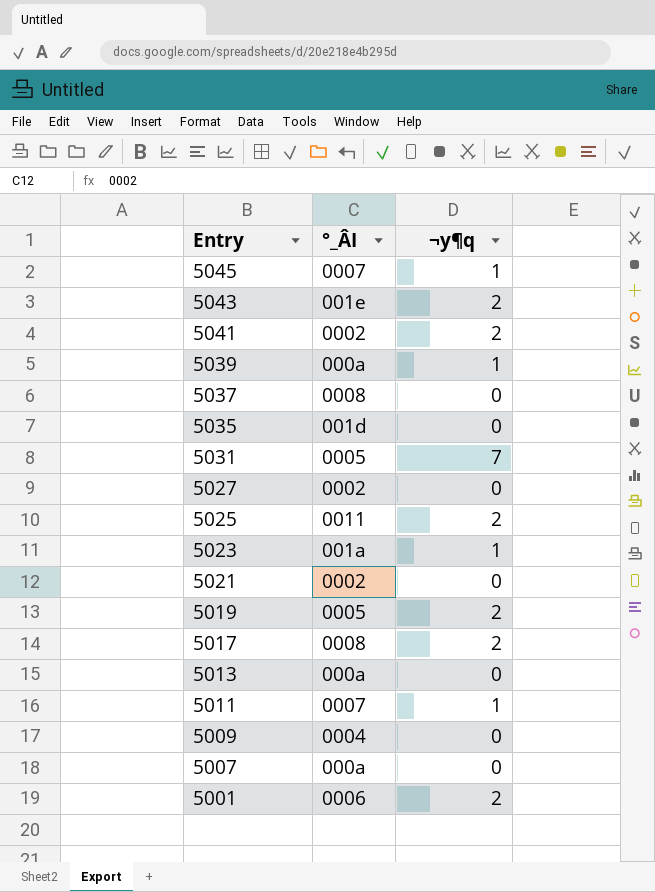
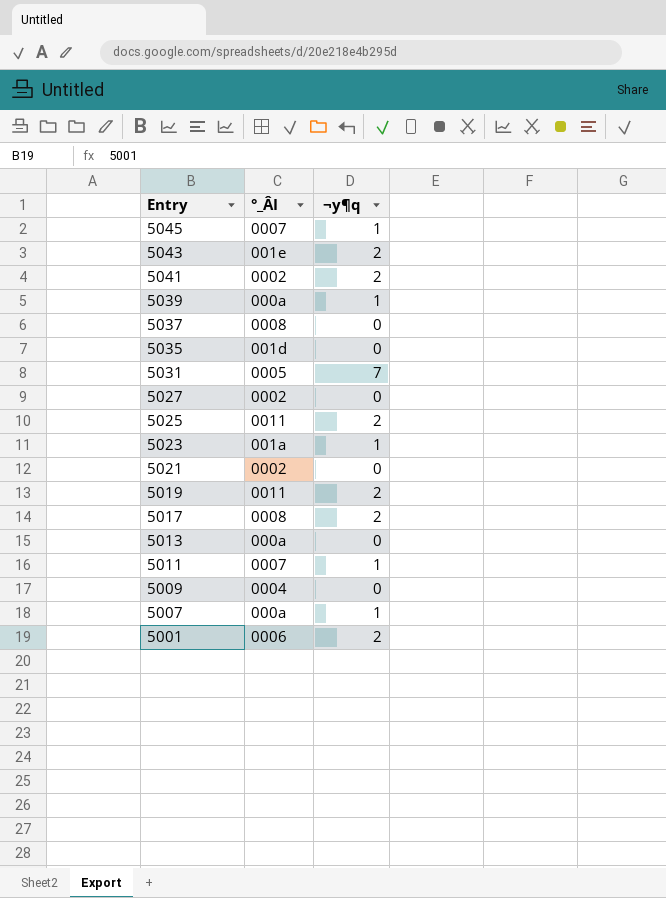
5019 | °_ÂI: 0005 -> 0011
5007 | ¬y¶q: 0 -> 1

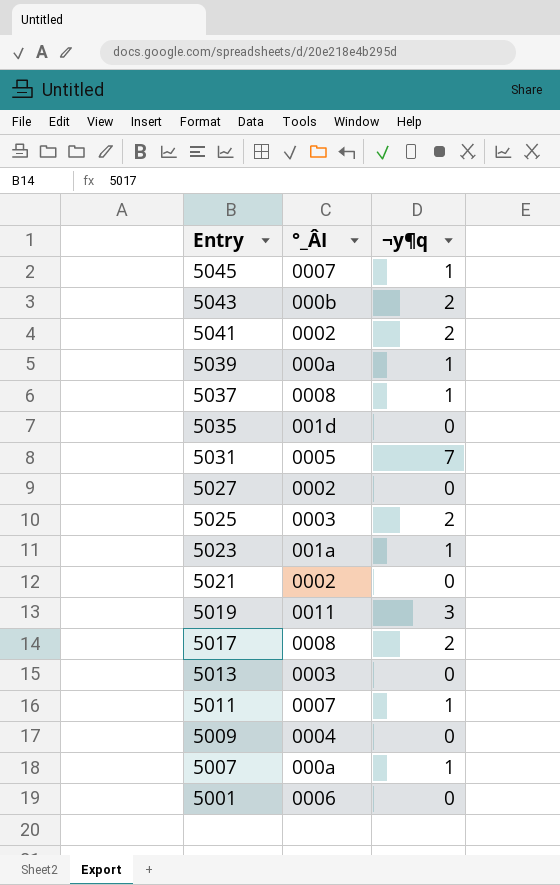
5043 | °_ÂI: 001e -> 000b
5037 | ¬y¶q: 0 -> 1
5025 | °_ÂI: 0011 -> 0003
5019 | ¬y¶q: 2 -> 3
5013 | °_ÂI: 000a -> 0003
5001 | ¬y¶q: 2 -> 0

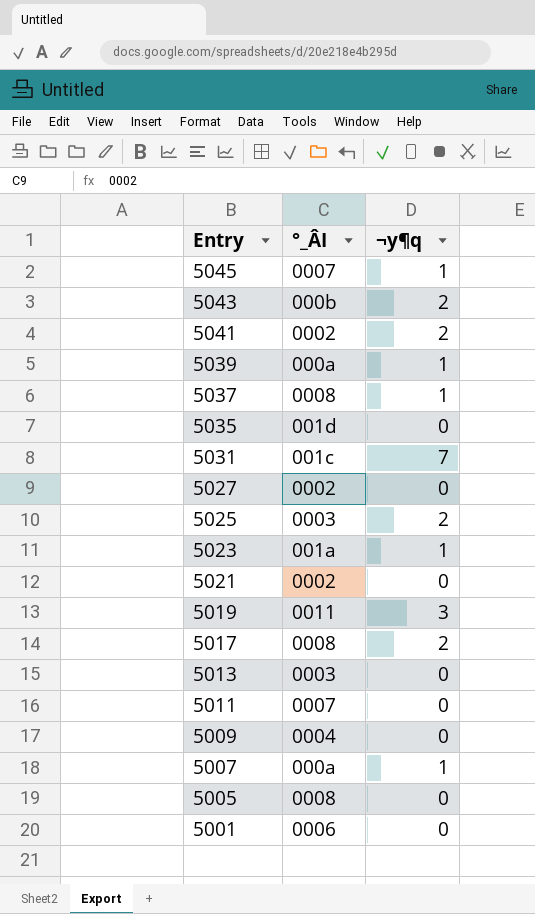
5031 | °_ÂI: 0005 -> 001c
5011 | ¬y¶q: 1 -> 0
row 5005: none -> 0008 | 0

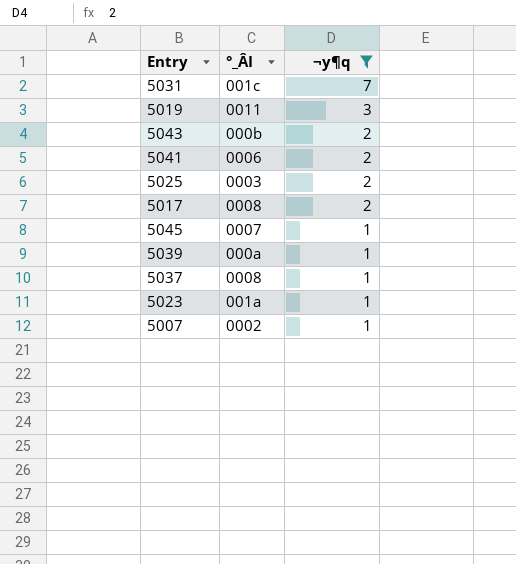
filter: none -> ¬y¶q != 0
row order: Entry descending -> ¬y¶q descending
5041 | °_ÂI: 0002 -> 0006
5007 | °_ÂI: 000a -> 0002

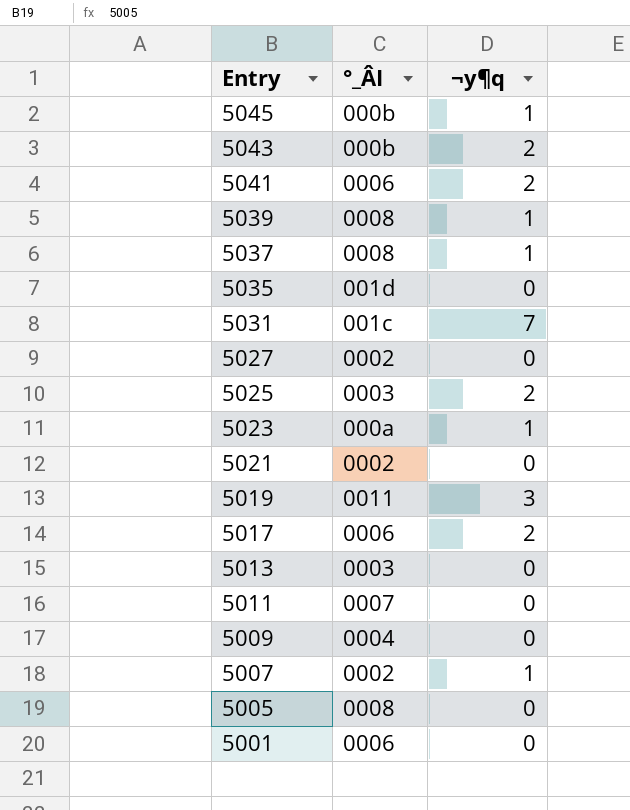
filter: ¬y¶q != 0 -> none
row order: ¬y¶q descending -> Entry descending
5045 | °_ÂI: 0007 -> 000b
5039 | °_ÂI: 000a -> 0008
5023 | °_ÂI: 001a -> 000a
5017 | °_ÂI: 0008 -> 0006

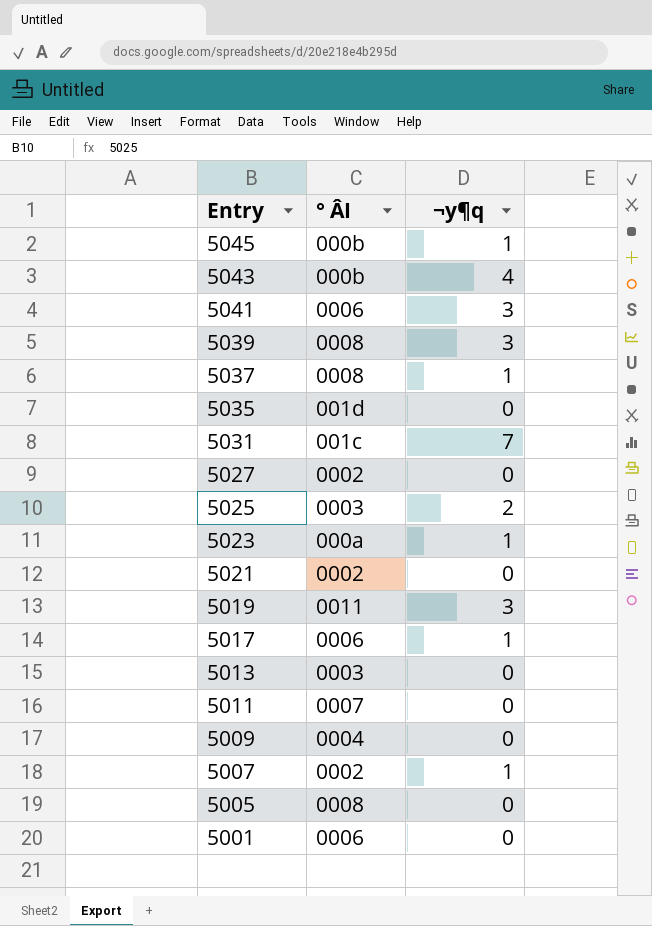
column name: °_ÂI -> ° ÂI
5043 | ¬y¶q: 2 -> 4
5041 | ¬y¶q: 2 -> 3
5039 | ¬y¶q: 1 -> 3
5017 | ¬y¶q: 2 -> 1

